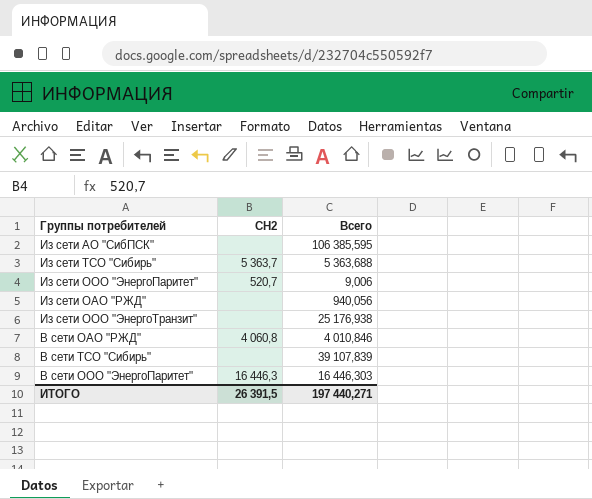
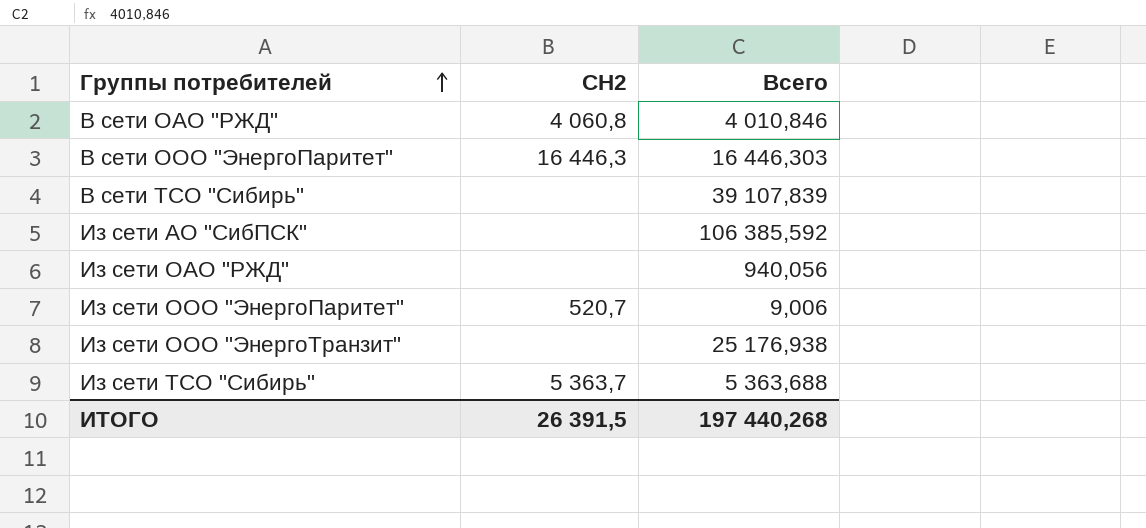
row order: none -> Группы потребителей ascending
Из сети АО "СибПСК" | Всего: 106 385,595 -> 106 385,592
ИТОГО | Всего: 197 440,271 -> 197 440,268

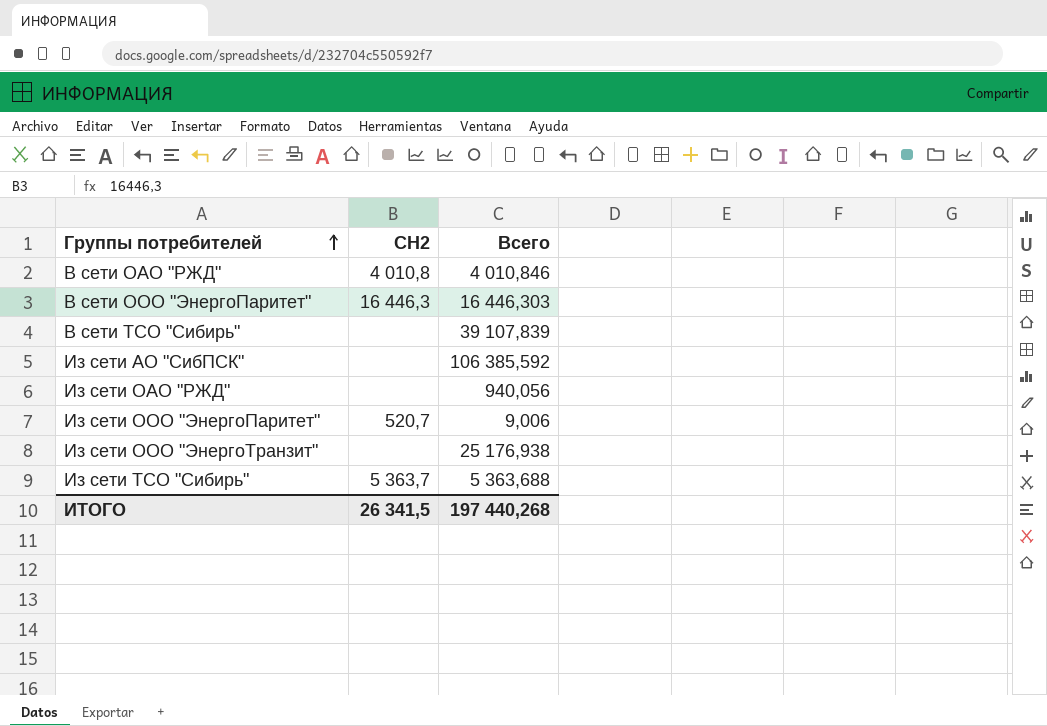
В сети ОАО "РЖД" | СН2: 4 060,8 -> 4 010,8
ИТОГО | СН2: 26 391,5 -> 26 341,5

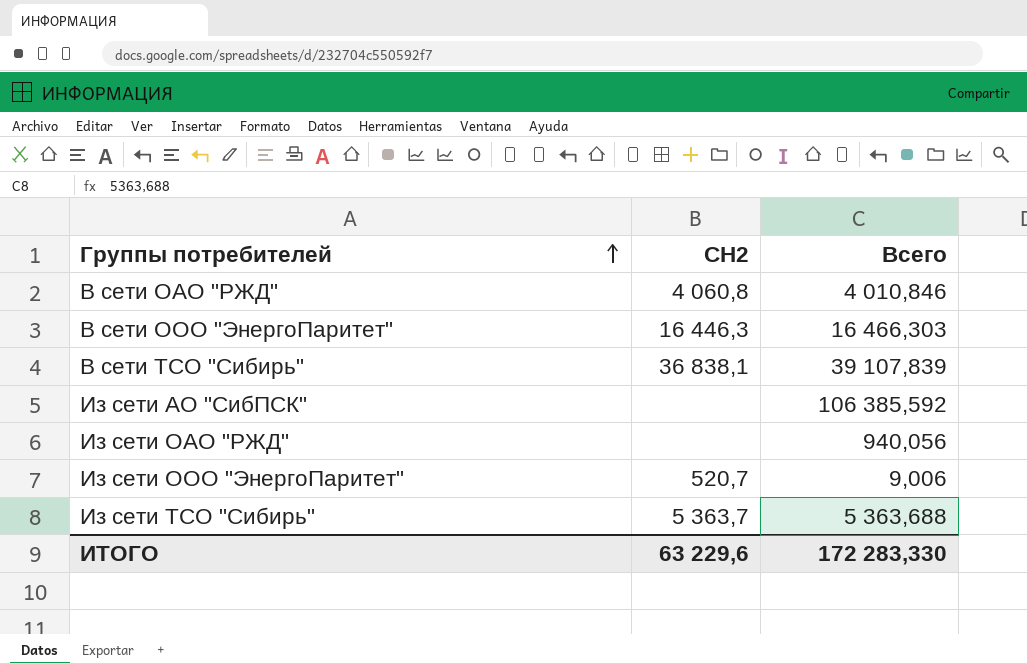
row Из сети ООО "ЭнергоТранзит": none | 25 176,938 -> none
В сети ОАО "РЖД" | СН2: 4 010,8 -> 4 060,8
В сети ООО "ЭнергоПаритет" | Всего: 16 446,303 -> 16 466,303
В сети ТСО "Сибирь" | СН2: none -> 36 838,1
ИТОГО | СН2: 26 341,5 -> 63 229,6
ИТОГО | Всего: 197 440,268 -> 172 283,330

